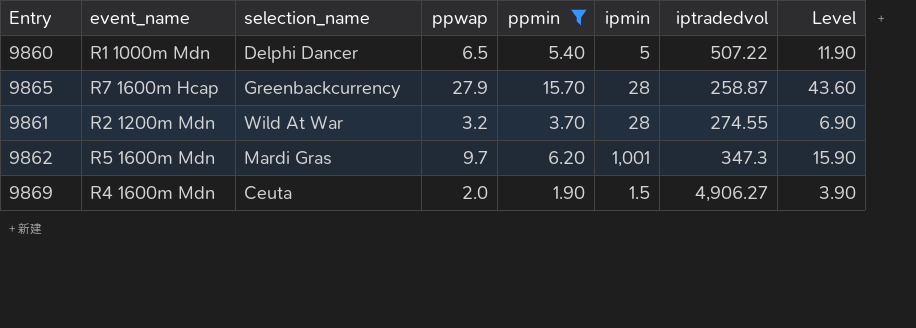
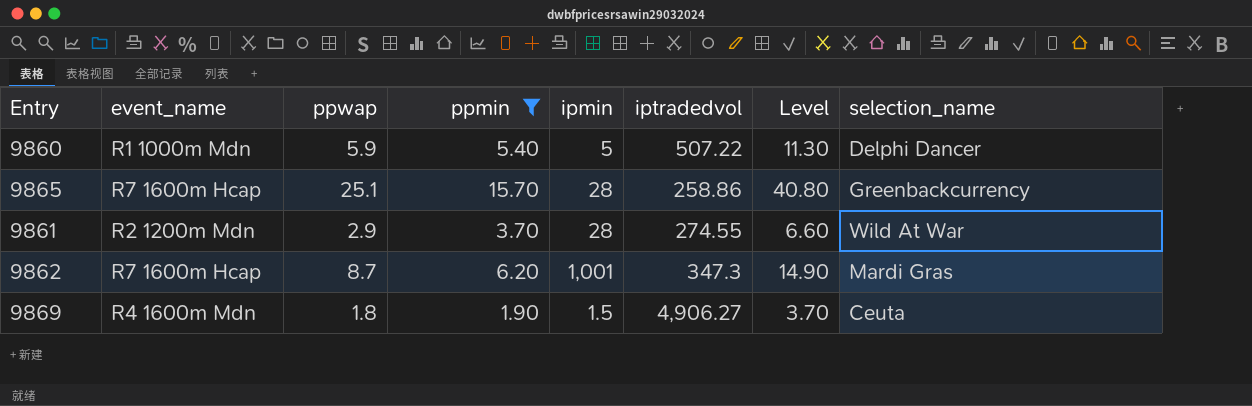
column selection_name | position: 3 -> 8
9860 | ppwap: 6.5 -> 5.9
9860 | Level: 11.90 -> 11.30
9865 | ppwap: 27.9 -> 25.1
9865 | iptradedvol: 258.87 -> 258.86
9865 | Level: 43.60 -> 40.80
9861 | ppwap: 3.2 -> 2.9
9861 | Level: 6.90 -> 6.60
9862 | event_name: R5 1600m Mdn -> R7 1600m Hcap
9862 | ppwap: 9.7 -> 8.7
9862 | Level: 15.90 -> 14.90
9869 | ppwap: 2.0 -> 1.8
9869 | Level: 3.90 -> 3.70

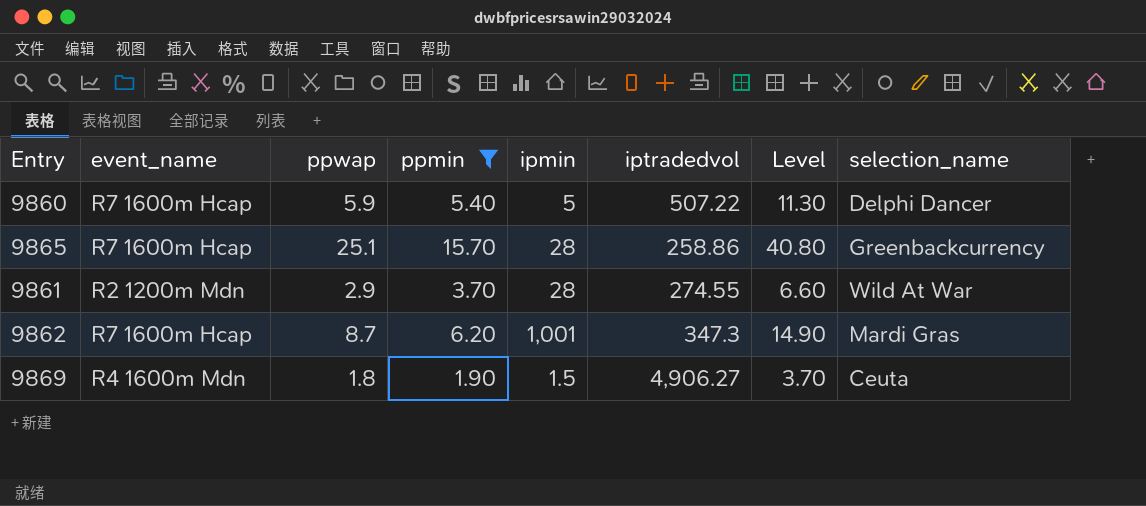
9860 | event_name: R1 1000m Mdn -> R7 1600m Hcap

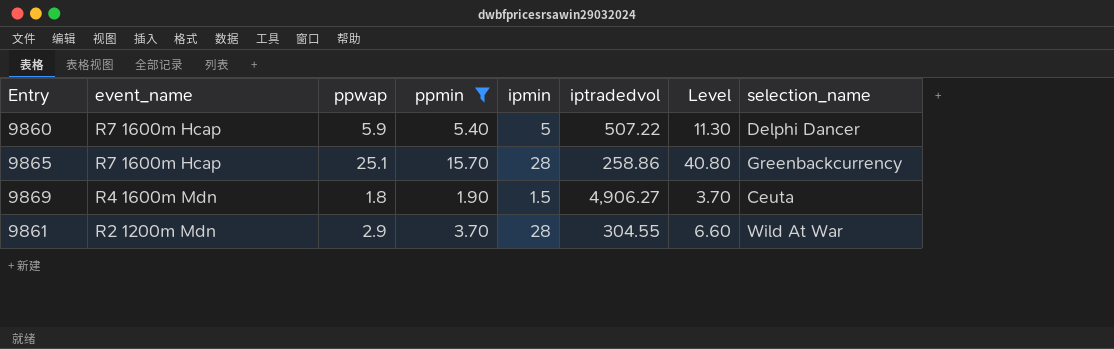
row order: none -> event_name descending
row 9862: R7 1600m Hcap | 8.7 | 6.20 | 1,001 | 347.3 | 14.90 | Mardi Gras -> none
9861 | iptradedvol: 274.55 -> 304.55

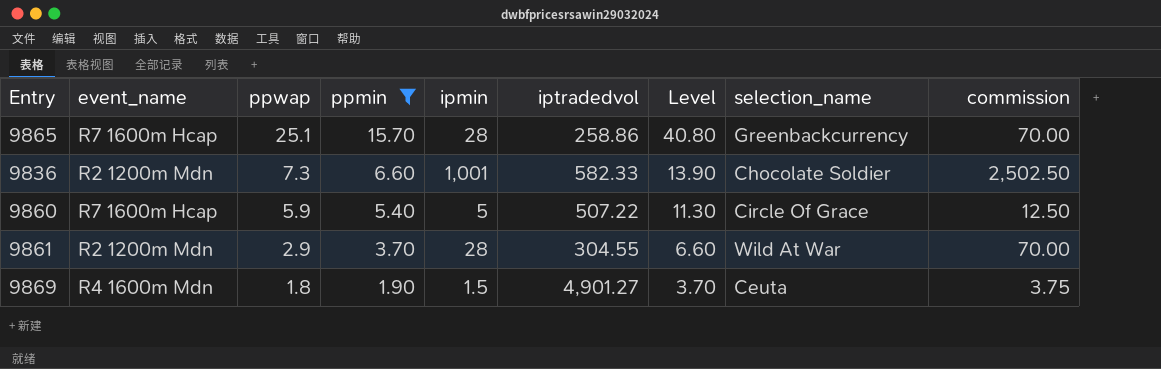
row order: event_name descending -> ppwap descending
column commission | formula: none -> [ipmin] * 2.5
row 9836: none -> R2 1200m Mdn | 7.3 | 6.60 | 1,001 | 582.33 | 13.90 | Chocolate Soldier | 2,502.50
9860 | selection_name: Delphi Dancer -> Circle Of Grace
9869 | iptradedvol: 4,906.27 -> 4,901.27

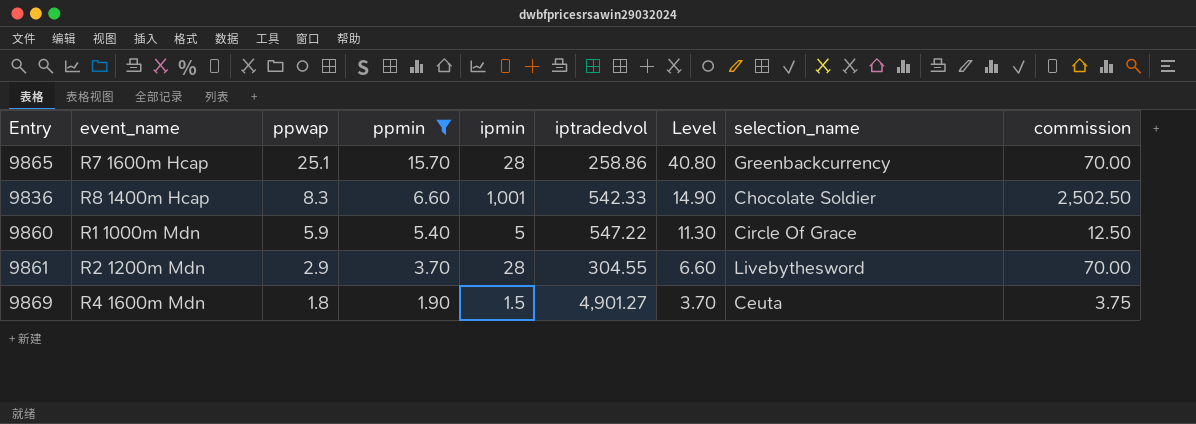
9836 | event_name: R2 1200m Mdn -> R8 1400m Hcap
9836 | ppwap: 7.3 -> 8.3
9836 | iptradedvol: 582.33 -> 542.33
9836 | Level: 13.90 -> 14.90
9860 | event_name: R7 1600m Hcap -> R1 1000m Mdn
9860 | iptradedvol: 507.22 -> 547.22
9861 | selection_name: Wild At War -> Livebythesword

